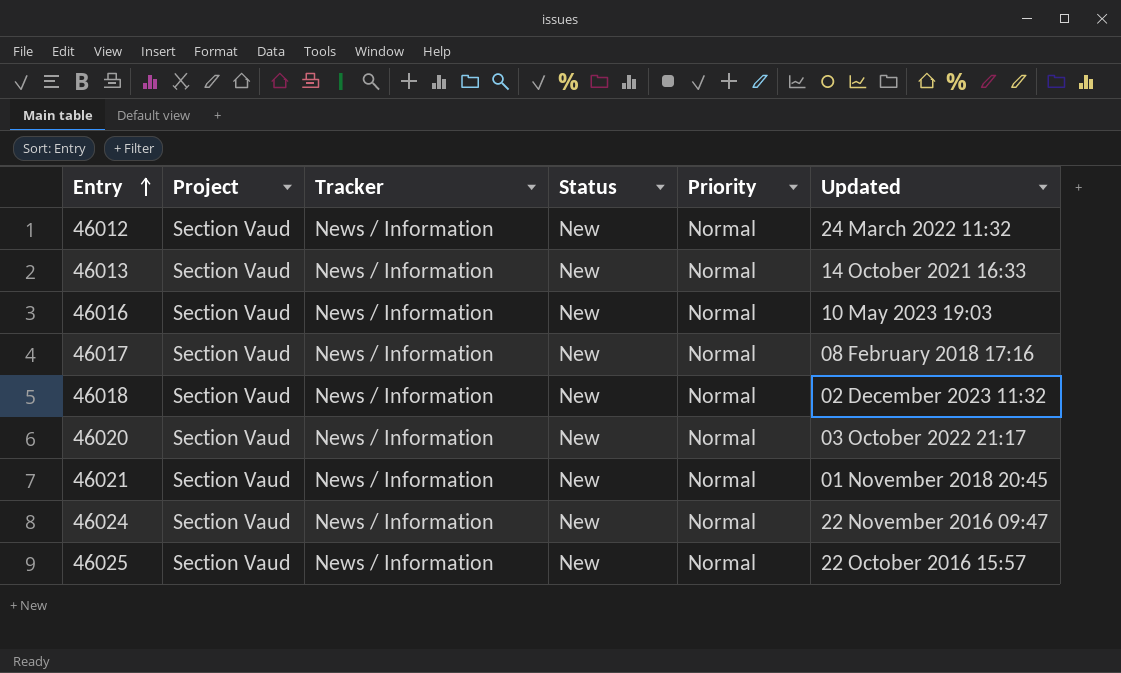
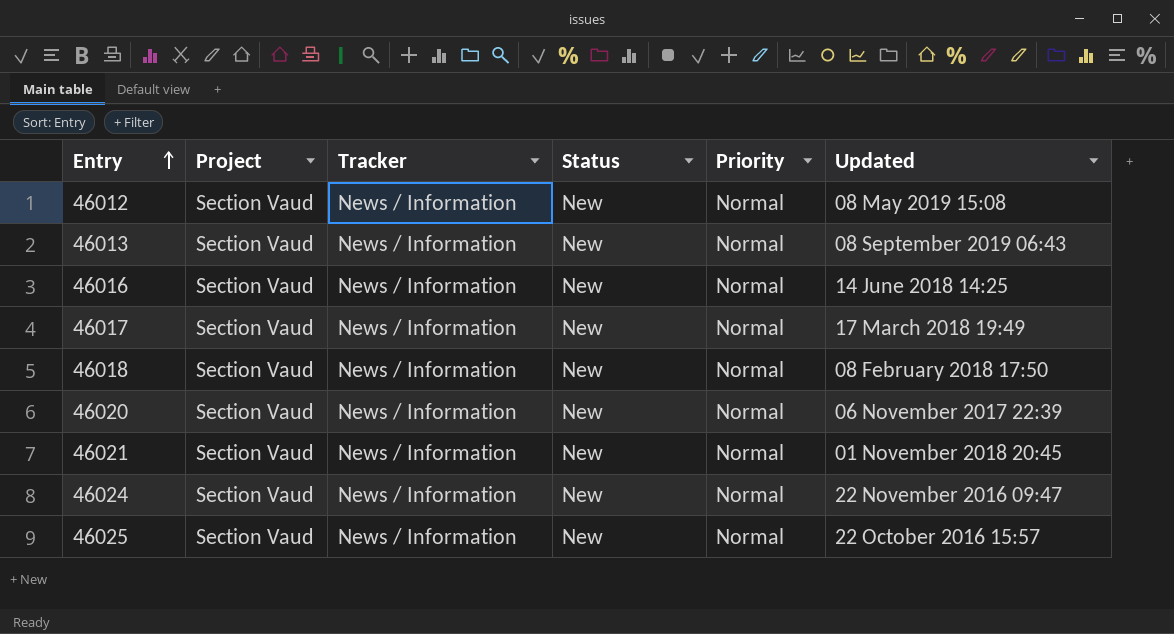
46012 | Updated: 24 March 2022 11:32 -> 08 May 2019 15:08
46013 | Updated: 14 October 2021 16:33 -> 08 September 2019 06:43
46016 | Updated: 10 May 2023 19:03 -> 14 June 2018 14:25
46017 | Updated: 08 February 2018 17:16 -> 17 March 2018 19:49
46018 | Updated: 02 December 2023 11:32 -> 08 February 2018 17:50
46020 | Updated: 03 October 2022 21:17 -> 06 November 2017 22:39

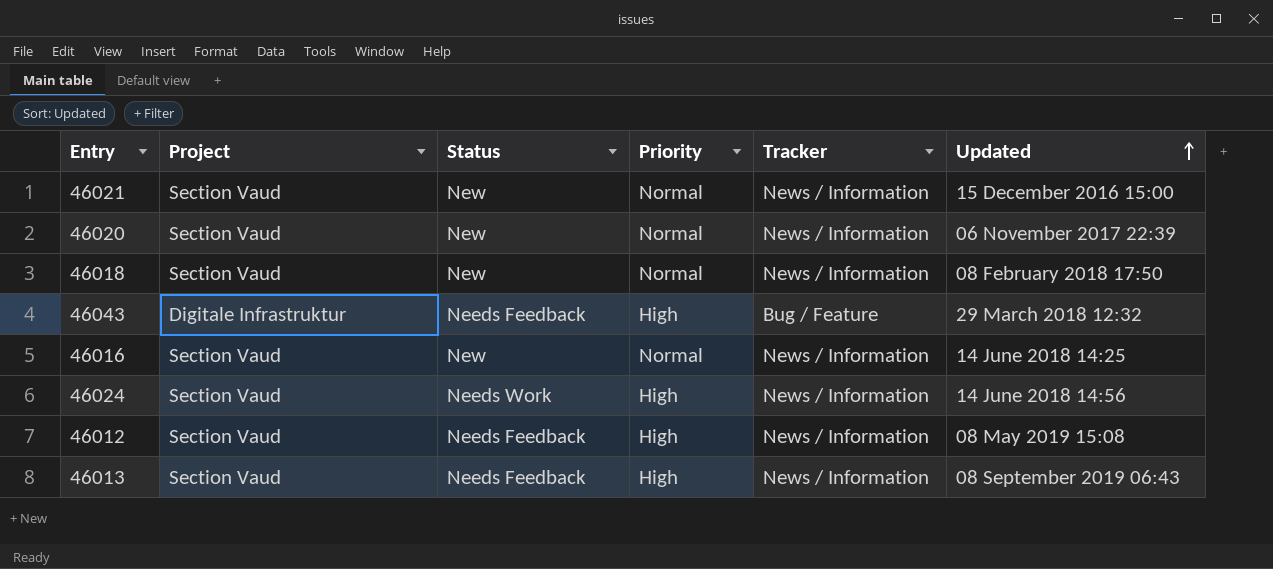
row order: Entry ascending -> Updated ascending
column Tracker | position: 3 -> 5
row 46017: Section Vaud | News / Information | New | Normal | 17 March 2018 19:49 -> none
row 46025: Section Vaud | News / Information | New | Normal | 22 October 2016 15:57 -> none
46021 | Updated: 01 November 2018 20:45 -> 15 December 2016 15:00
row 46043: none -> Digitale Infrastruktur | Needs Feedback | High | Bug / Feature | 29 March 2018 12:32
46024 | Status: New -> Needs Work
46024 | Priority: Normal -> High
46024 | Updated: 22 November 2016 09:47 -> 14 June 2018 14:56
46012 | Status: New -> Needs Feedback
46012 | Priority: Normal -> High
46013 | Status: New -> Needs Feedback
46013 | Priority: Normal -> High

